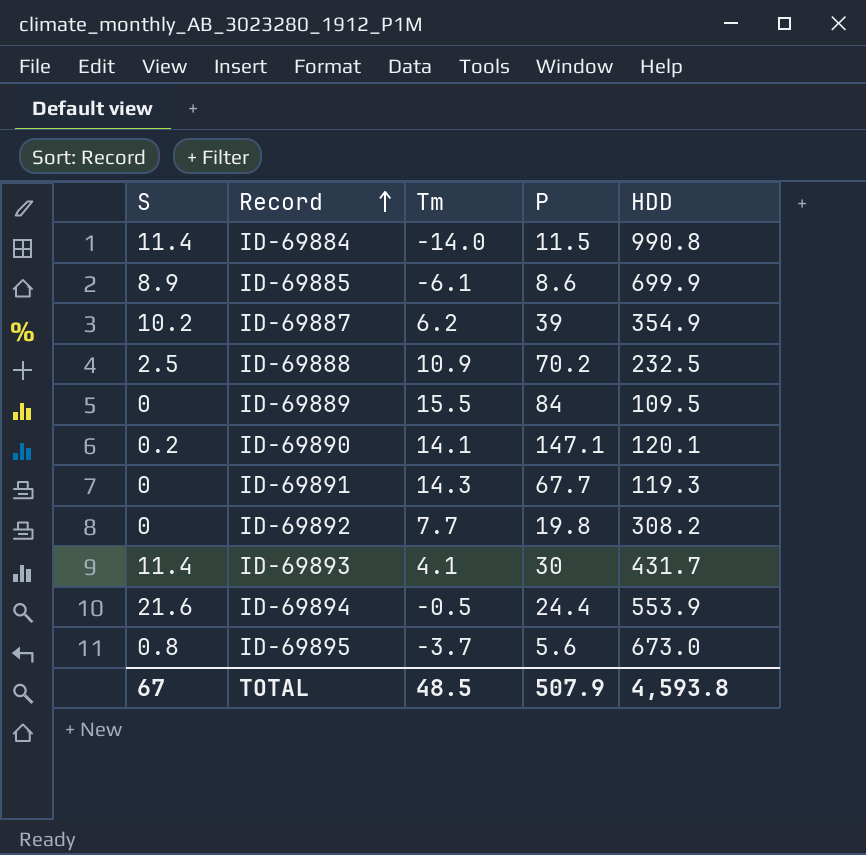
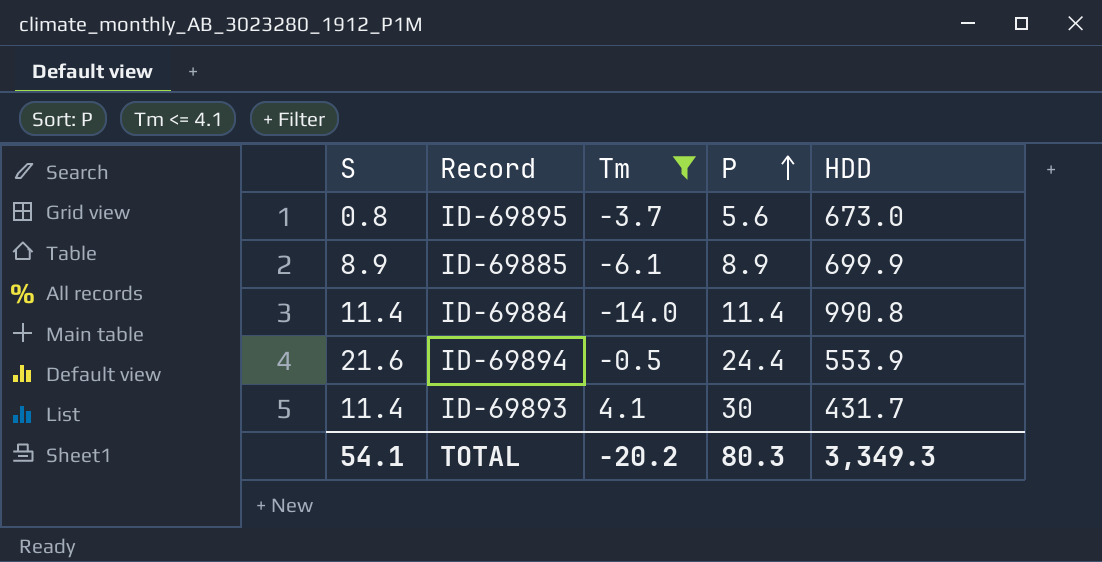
filter: none -> Tm <= 4.1
row order: Record ascending -> P ascending
ID-69885 | P: 8.6 -> 8.9
ID-69884 | P: 11.5 -> 11.4
TOTAL | S: 67 -> 54.1
TOTAL | Tm: 48.5 -> -20.2
TOTAL | P: 507.9 -> 80.3
TOTAL | HDD: 4,593.8 -> 3,349.3

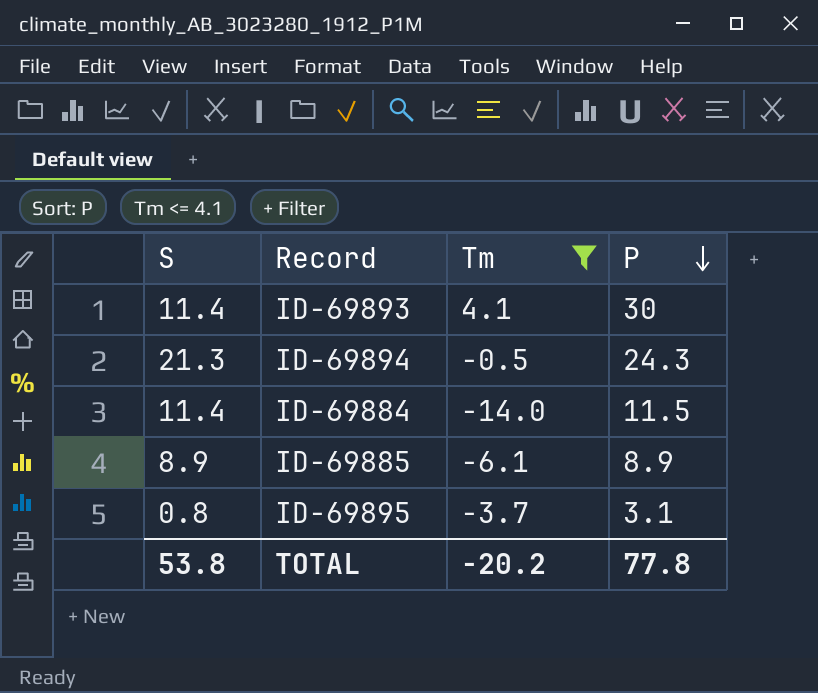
row order: P ascending -> P descending
column HDD | position: 5 -> none
ID-69894 | S: 21.6 -> 21.3
ID-69894 | P: 24.4 -> 24.3
ID-69884 | P: 11.4 -> 11.5
ID-69895 | P: 5.6 -> 3.1
TOTAL | S: 54.1 -> 53.8
TOTAL | P: 80.3 -> 77.8

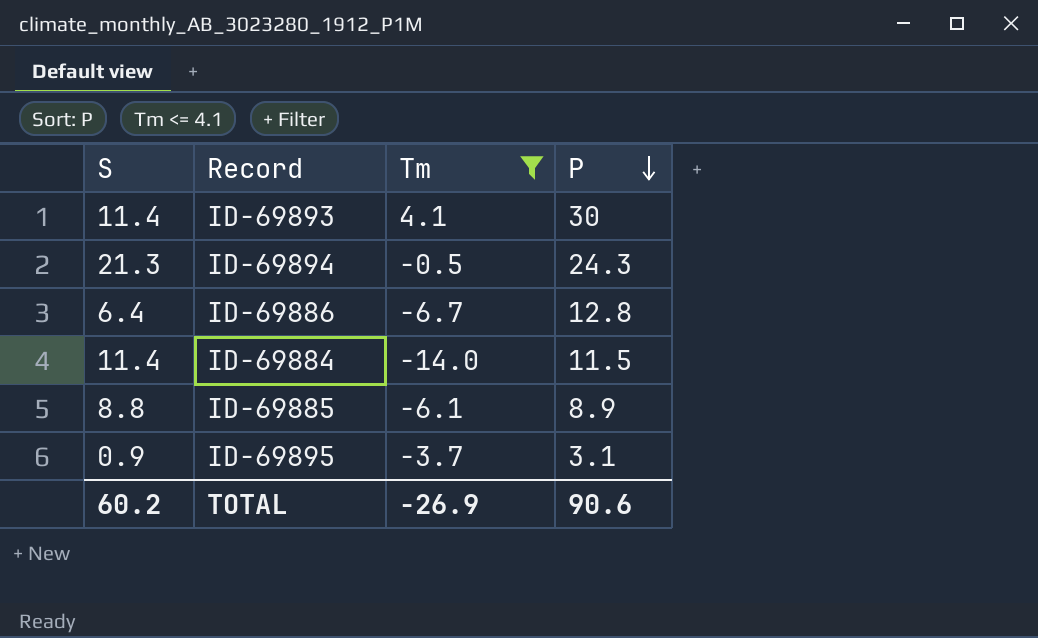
row ID-69886: none -> 6.4 | -6.7 | 12.8
ID-69885 | S: 8.9 -> 8.8
ID-69895 | S: 0.8 -> 0.9
TOTAL | S: 53.8 -> 60.2
TOTAL | Tm: -20.2 -> -26.9
TOTAL | P: 77.8 -> 90.6

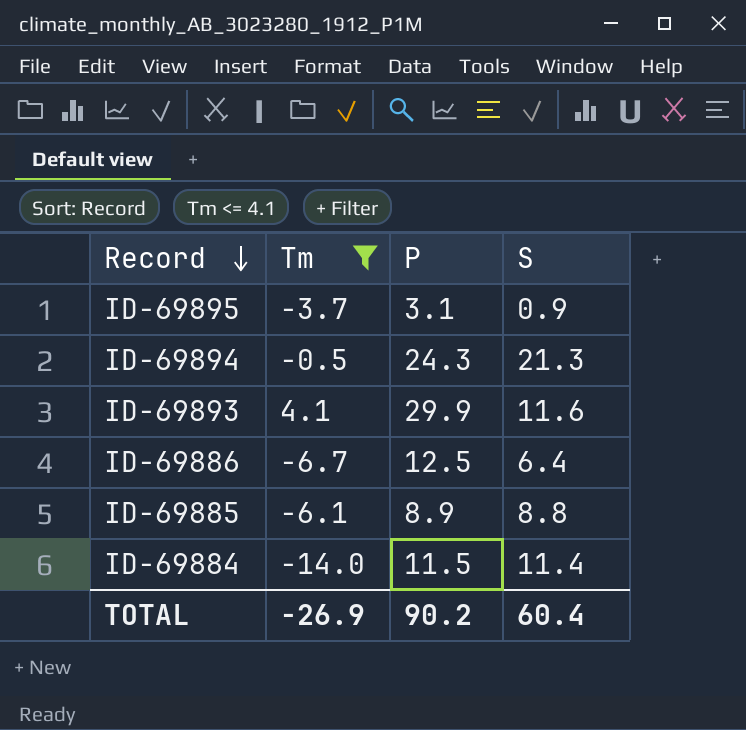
row order: P descending -> Record descending
column S | position: 1 -> 4
ID-69893 | P: 30 -> 29.9
ID-69893 | S: 11.4 -> 11.6
ID-69886 | P: 12.8 -> 12.5
TOTAL | P: 90.6 -> 90.2
TOTAL | S: 60.2 -> 60.4

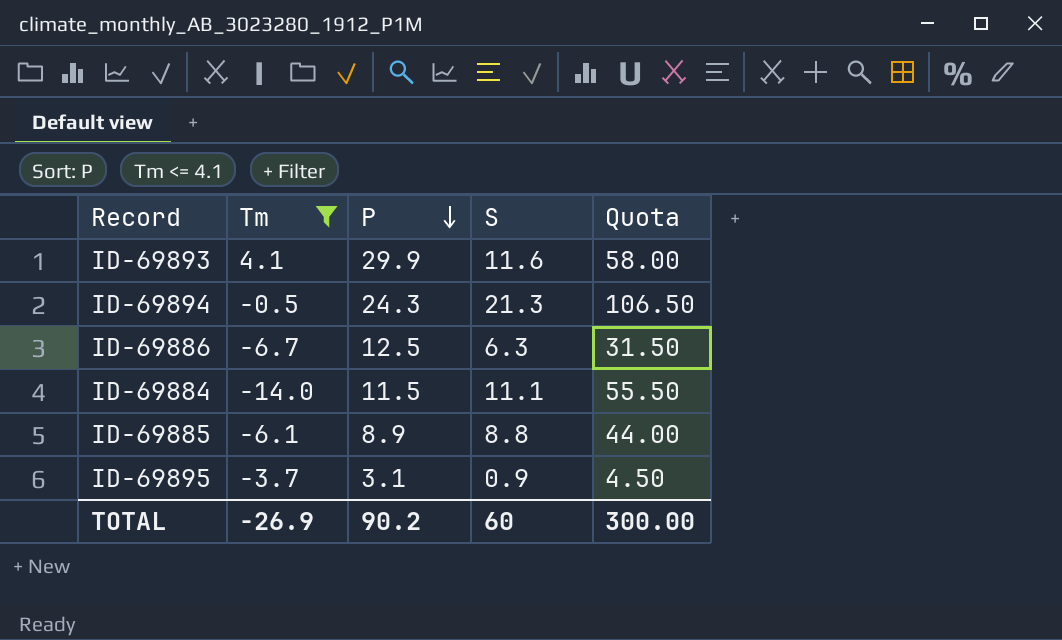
row order: Record descending -> P descending
column Quota | formula: none -> [S] * 5
ID-69886 | S: 6.4 -> 6.3
ID-69884 | S: 11.4 -> 11.1
TOTAL | S: 60.4 -> 60

